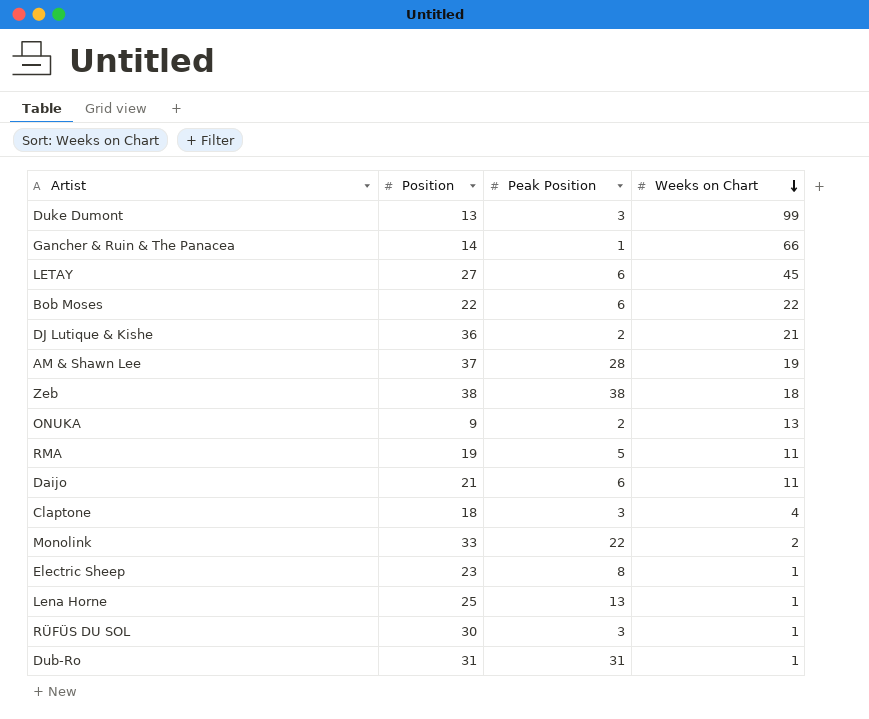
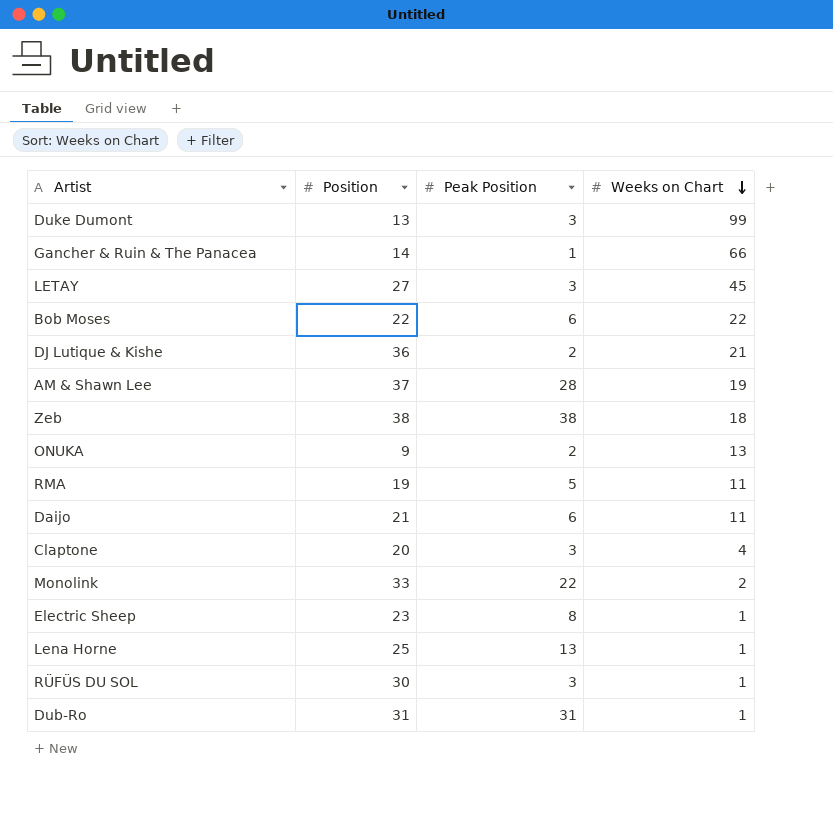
LETAY | Peak Position: 6 -> 3
Claptone | Position: 18 -> 20

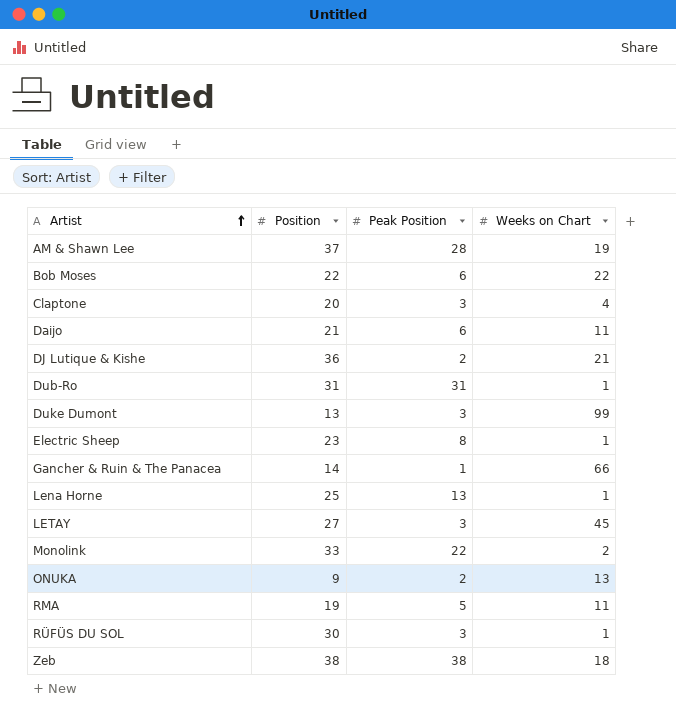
row order: Weeks on Chart descending -> Artist ascending

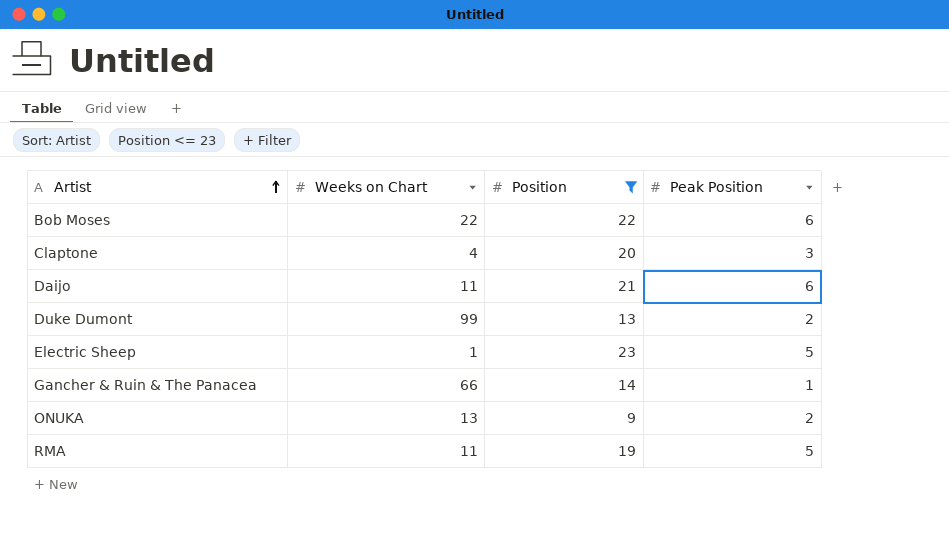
filter: none -> Position <= 23
column Weeks on Chart | position: 4 -> 2
Duke Dumont | Peak Position: 3 -> 2
Electric Sheep | Peak Position: 8 -> 5

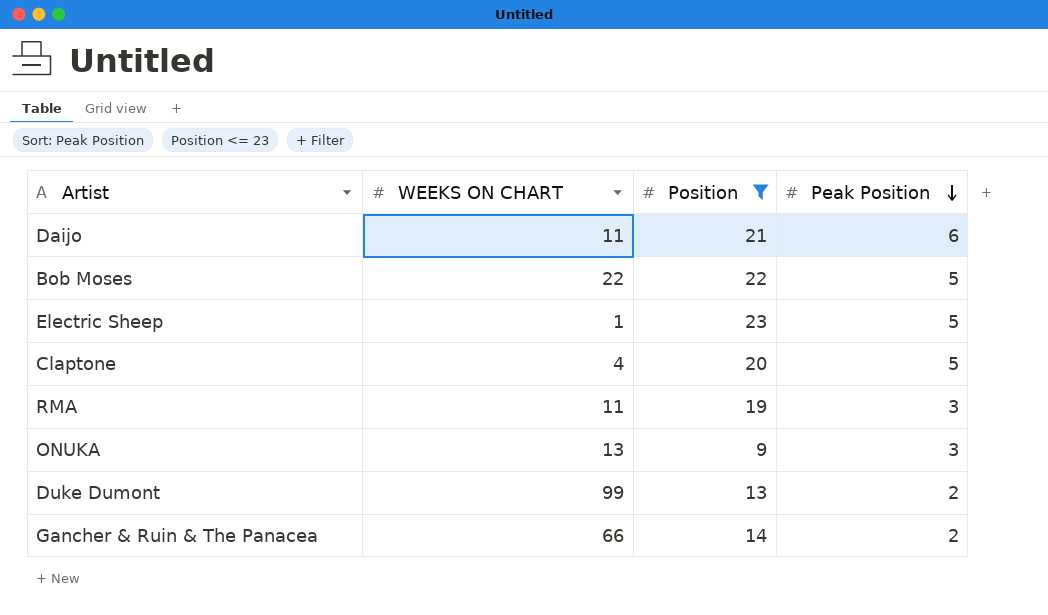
row order: Artist ascending -> Peak Position descending
column name: Weeks on Chart -> WEEKS ON CHART
Bob Moses | Peak Position: 6 -> 5
Claptone | Peak Position: 3 -> 5
RMA | Peak Position: 5 -> 3
ONUKA | Peak Position: 2 -> 3
Gancher & Ruin & The Panacea | Peak Position: 1 -> 2

